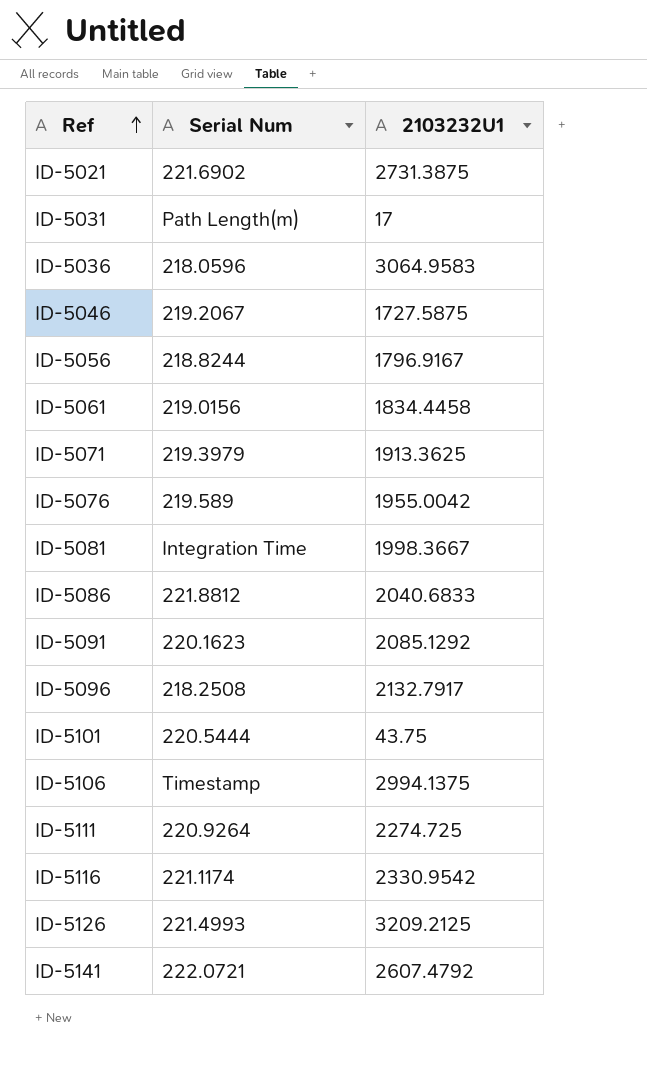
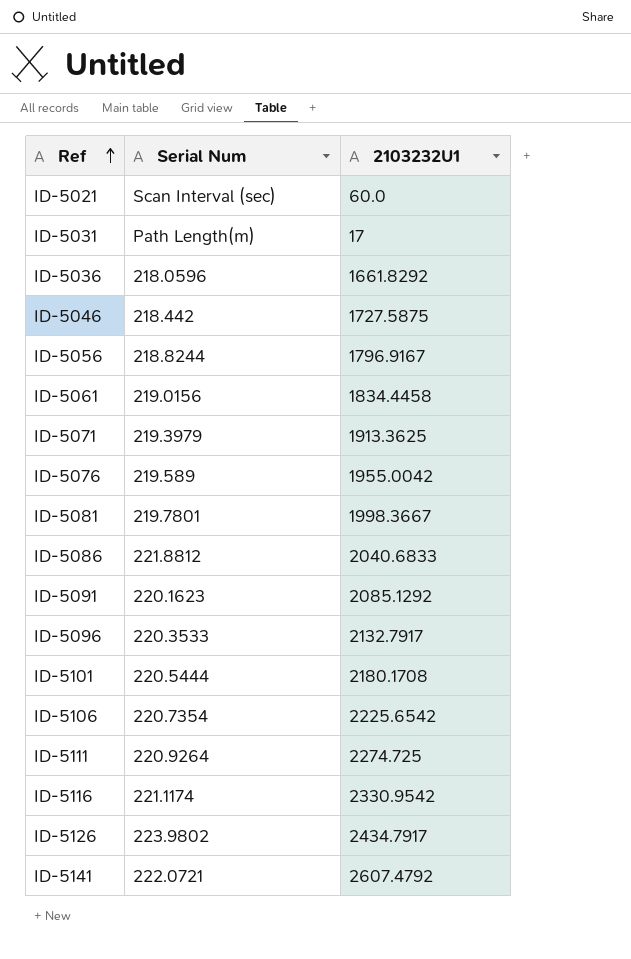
ID-5021 | Serial Num: 221.6902 -> Scan Interval (sec)
ID-5021 | 2103232U1: 2731.3875 -> 60.0
ID-5036 | 2103232U1: 3064.9583 -> 1661.8292
ID-5046 | Serial Num: 219.2067 -> 218.442
ID-5081 | Serial Num: Integration Time -> 219.7801
ID-5096 | Serial Num: 218.2508 -> 220.3533
ID-5101 | 2103232U1: 43.75 -> 2180.1708
ID-5106 | Serial Num: Timestamp -> 220.7354
ID-5106 | 2103232U1: 2994.1375 -> 2225.6542
ID-5126 | Serial Num: 221.4993 -> 223.9802
ID-5126 | 2103232U1: 3209.2125 -> 2434.7917

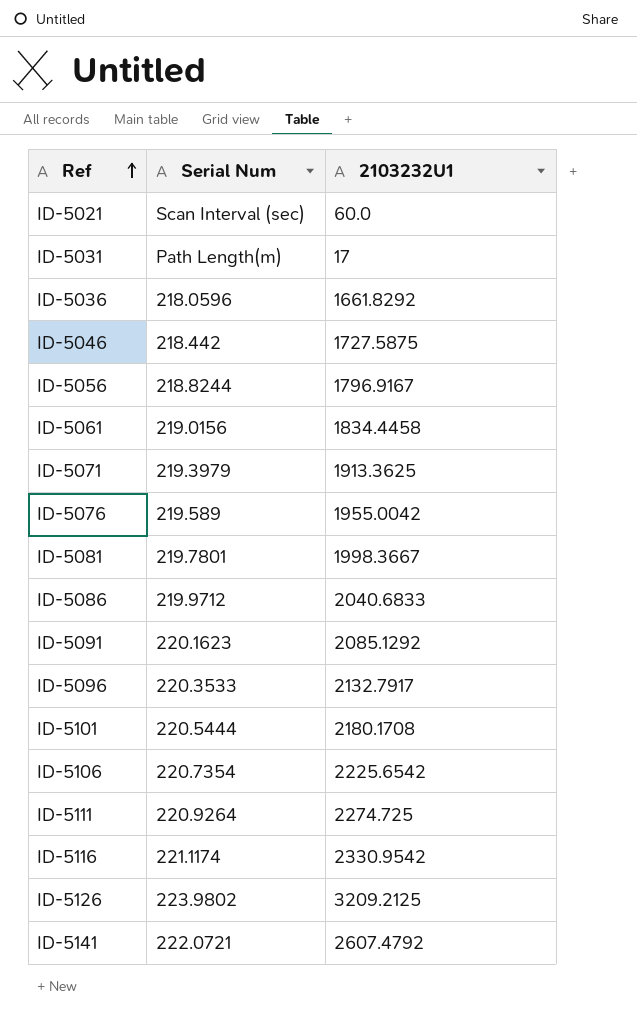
ID-5086 | Serial Num: 221.8812 -> 219.9712
ID-5126 | 2103232U1: 2434.7917 -> 3209.2125

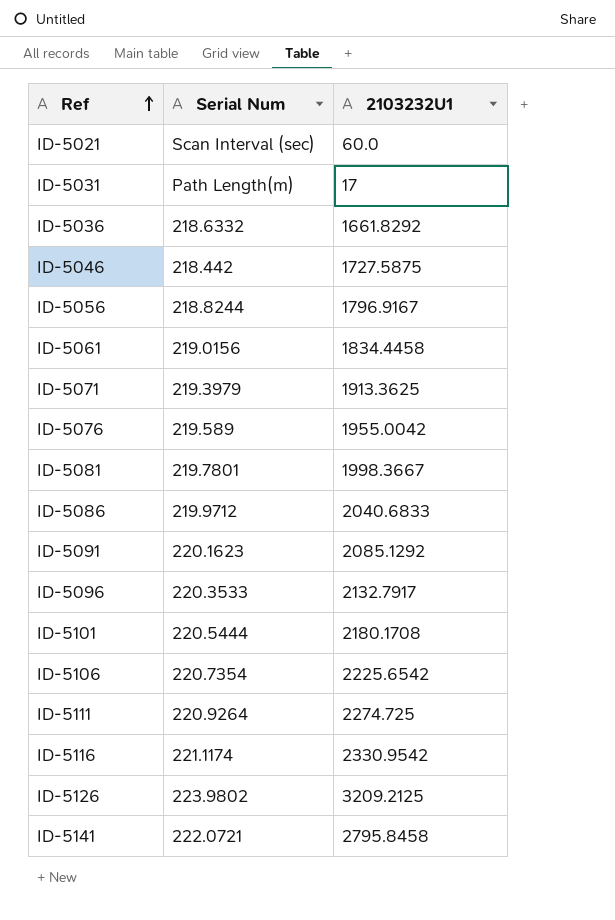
ID-5036 | Serial Num: 218.0596 -> 218.6332
ID-5141 | 2103232U1: 2607.4792 -> 2795.8458

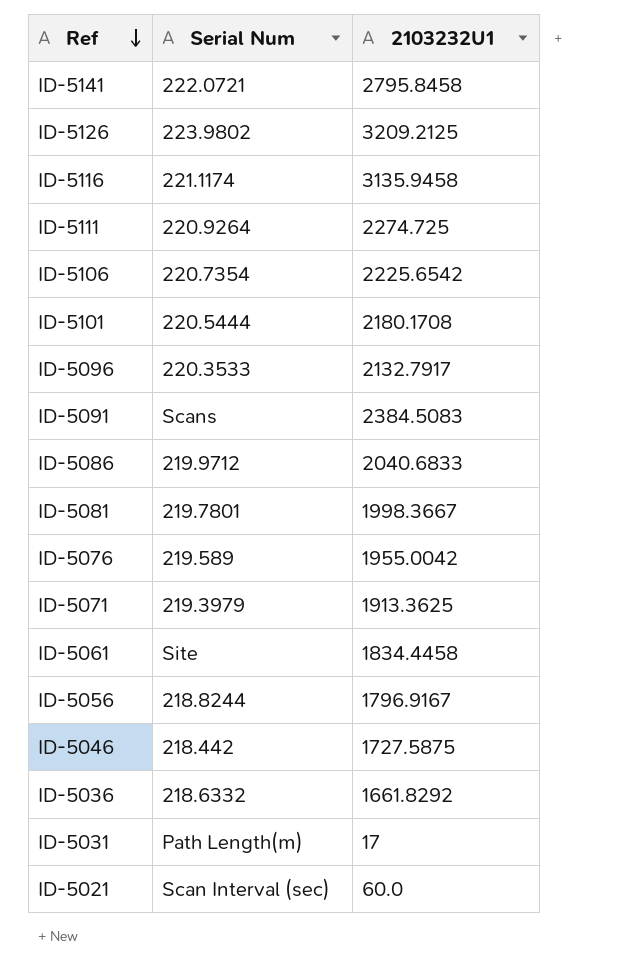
row order: Ref ascending -> Ref descending
ID-5116 | 2103232U1: 2330.9542 -> 3135.9458
ID-5091 | Serial Num: 220.1623 -> Scans
ID-5091 | 2103232U1: 2085.1292 -> 2384.5083
ID-5061 | Serial Num: 219.0156 -> Site

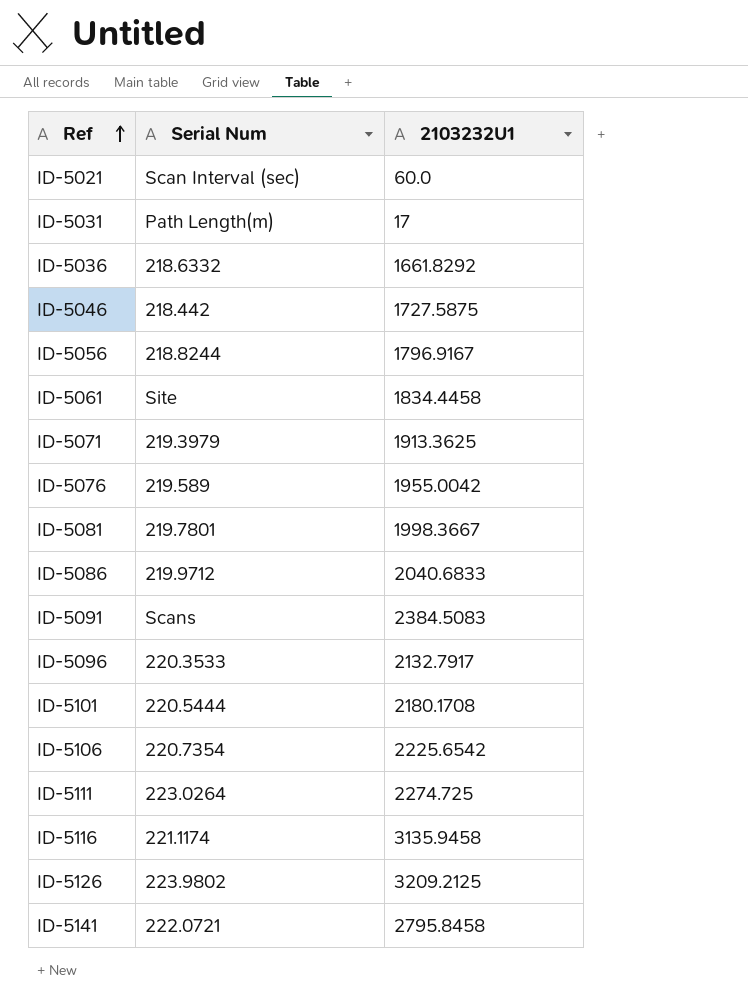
row order: Ref descending -> Ref ascending
ID-5111 | Serial Num: 220.9264 -> 223.0264

